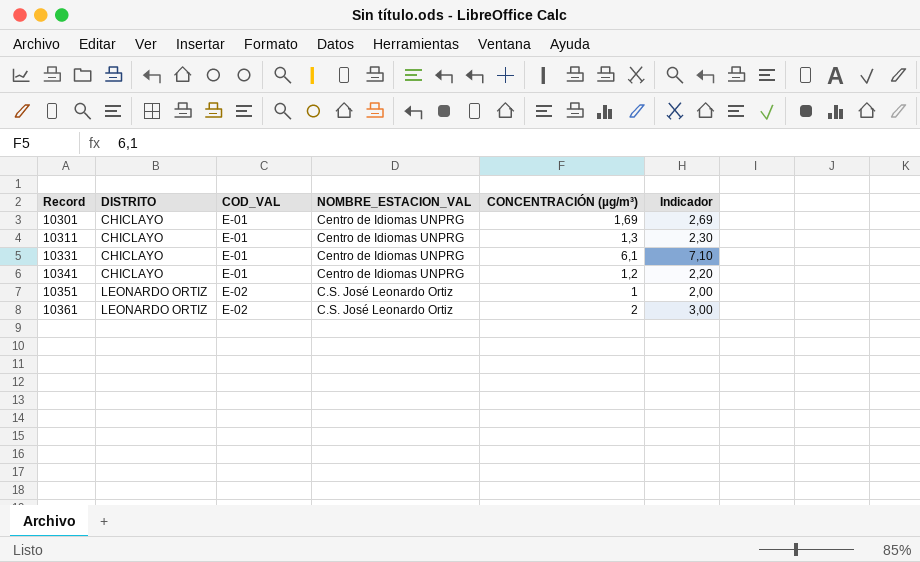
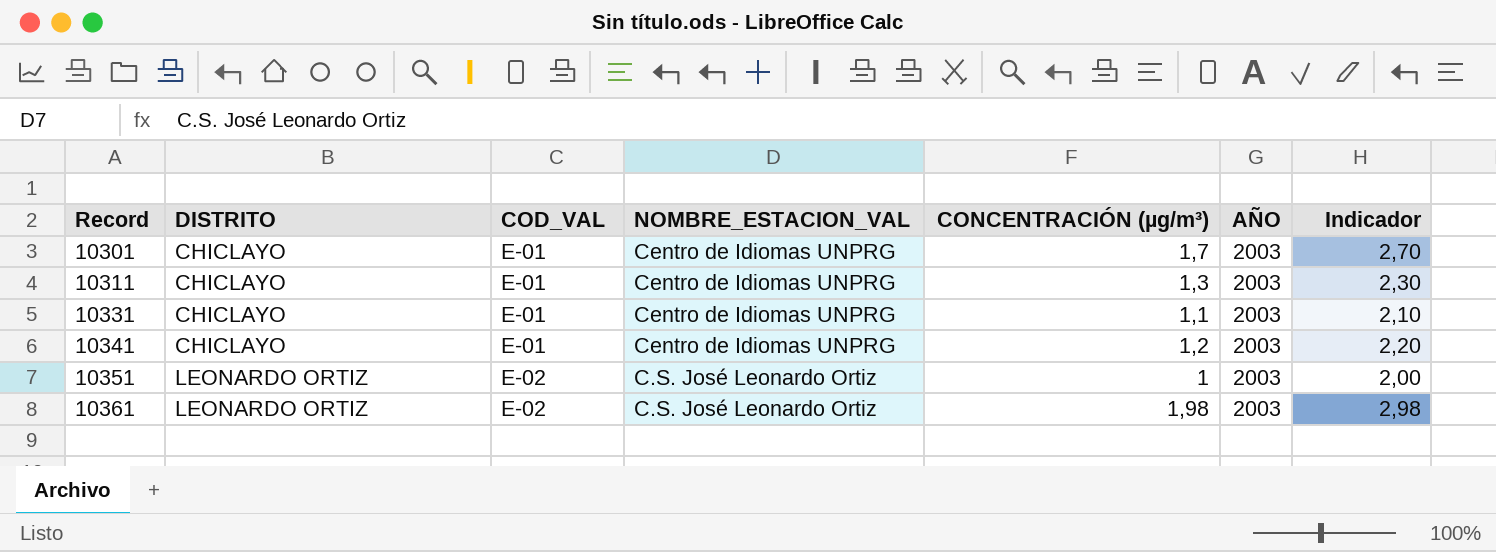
column AÑO | position: none -> 6
10301 | CONCENTRACIÓN (µg/m³): 1,69 -> 1,7
10301 | Indicador: 2,69 -> 2,70
10331 | CONCENTRACIÓN (µg/m³): 6,1 -> 1,1
10331 | Indicador: 7,10 -> 2,10
10361 | CONCENTRACIÓN (µg/m³): 2 -> 1,98
10361 | Indicador: 3,00 -> 2,98

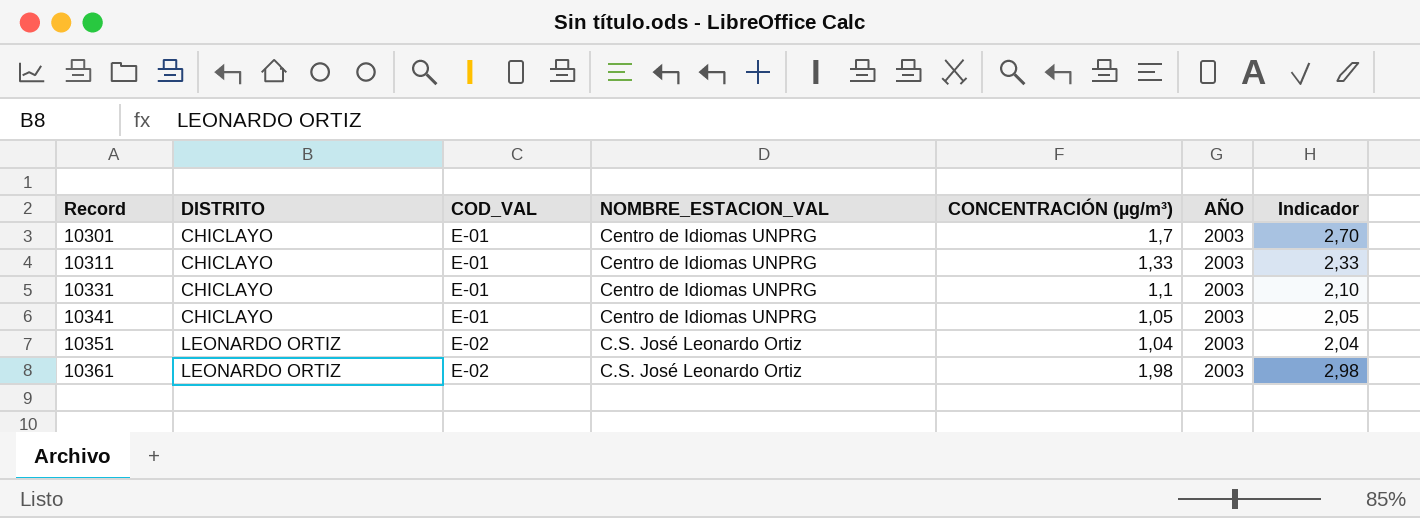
10311 | CONCENTRACIÓN (µg/m³): 1,3 -> 1,33
10311 | Indicador: 2,30 -> 2,33
10341 | CONCENTRACIÓN (µg/m³): 1,2 -> 1,05
10341 | Indicador: 2,20 -> 2,05
10351 | CONCENTRACIÓN (µg/m³): 1 -> 1,04
10351 | Indicador: 2,00 -> 2,04

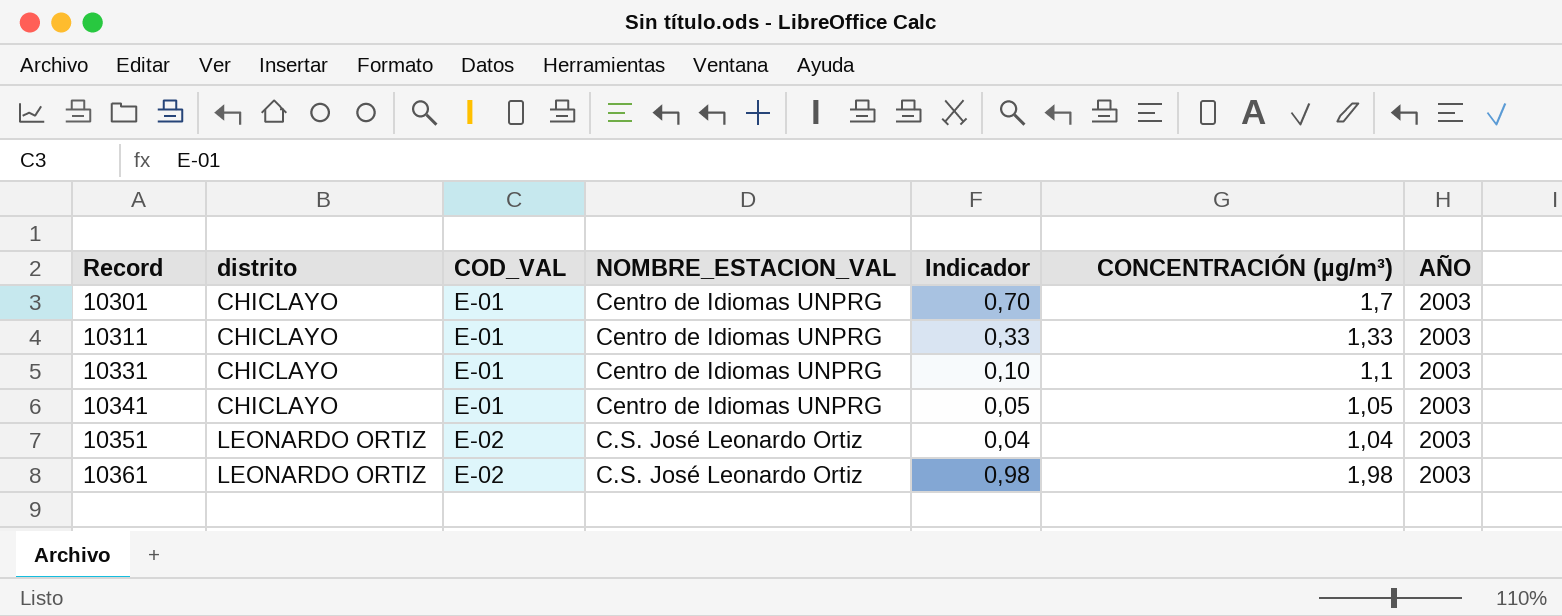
column name: DISTRITO -> distrito
column Indicador | formula: [CONCENTRACIÓN (µg/m³)] + 1 -> [CONCENTRACIÓN (µg/m³)] - 1
column Indicador | position: 7 -> 5

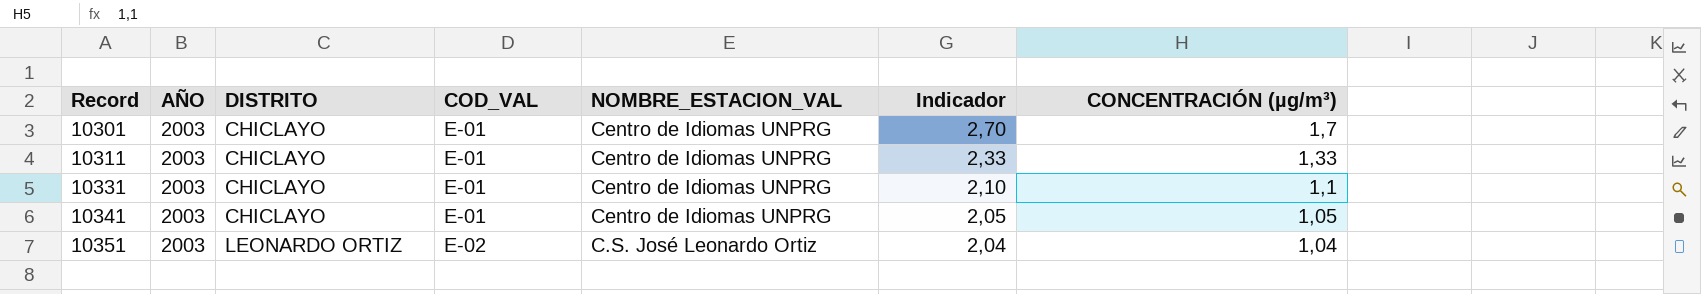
column AÑO | position: 7 -> 2
column name: distrito -> DISTRITO
column Indicador | formula: [CONCENTRACIÓN (µg/m³)] - 1 -> [CONCENTRACIÓN (µg/m³)] + 1
row 10361: LEONARDO ORTIZ | E-02 | C.S. José Leonardo Ortiz | 0,98 | 1,98 | 2003 -> none

